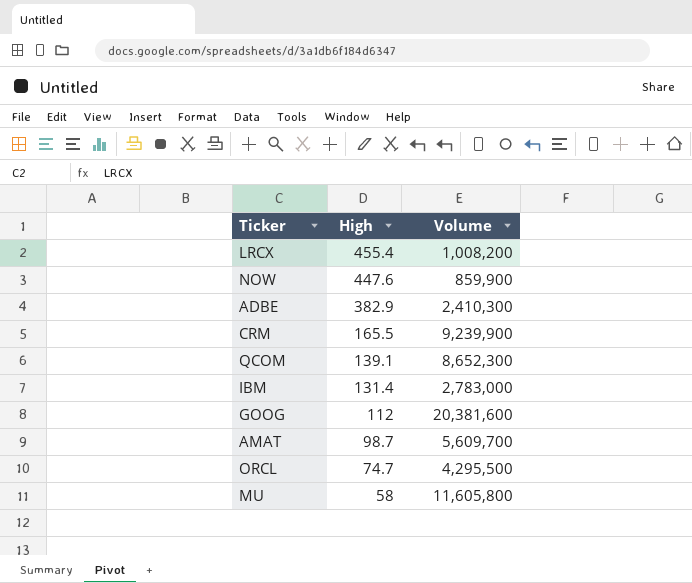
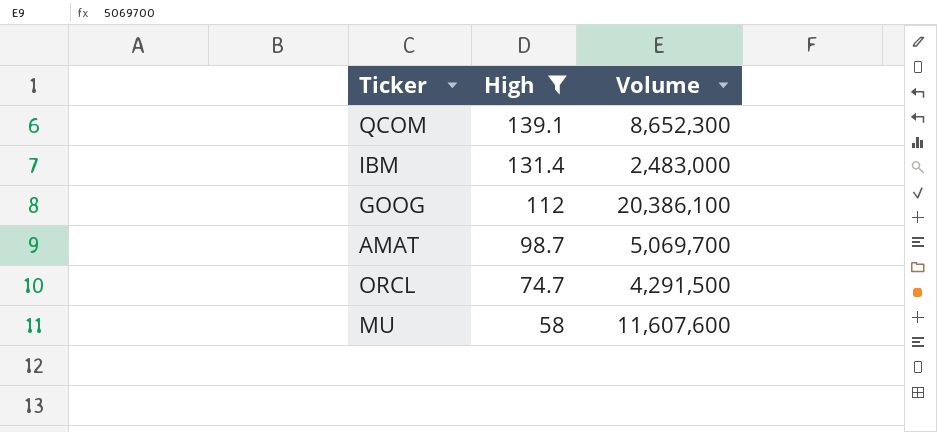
filter: none -> High <= 139.1
IBM | Volume: 2,783,000 -> 2,483,000
GOOG | Volume: 20,381,600 -> 20,386,100
AMAT | Volume: 5,609,700 -> 5,069,700
ORCL | Volume: 4,295,500 -> 4,291,500
MU | Volume: 11,605,800 -> 11,607,600

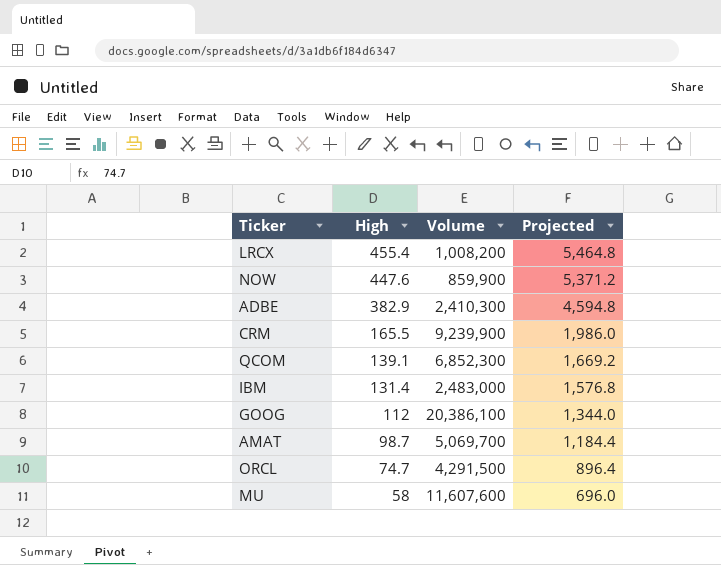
filter: High <= 139.1 -> none
column Projected | formula: none -> [High] * 12
QCOM | Volume: 8,652,300 -> 6,852,300

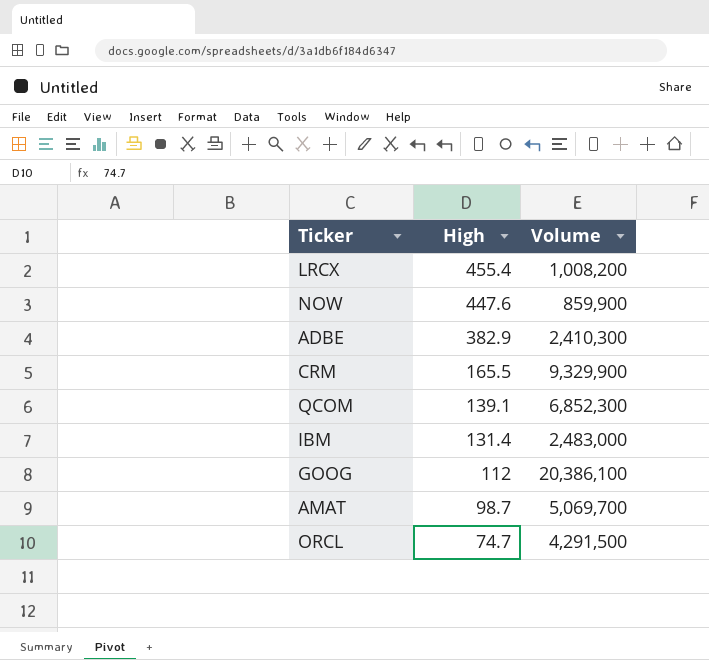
column Projected | formula: [High] * 12 -> none
row MU: 58 | 11,607,600 | 696.0 -> none
CRM | Volume: 9,239,900 -> 9,329,900

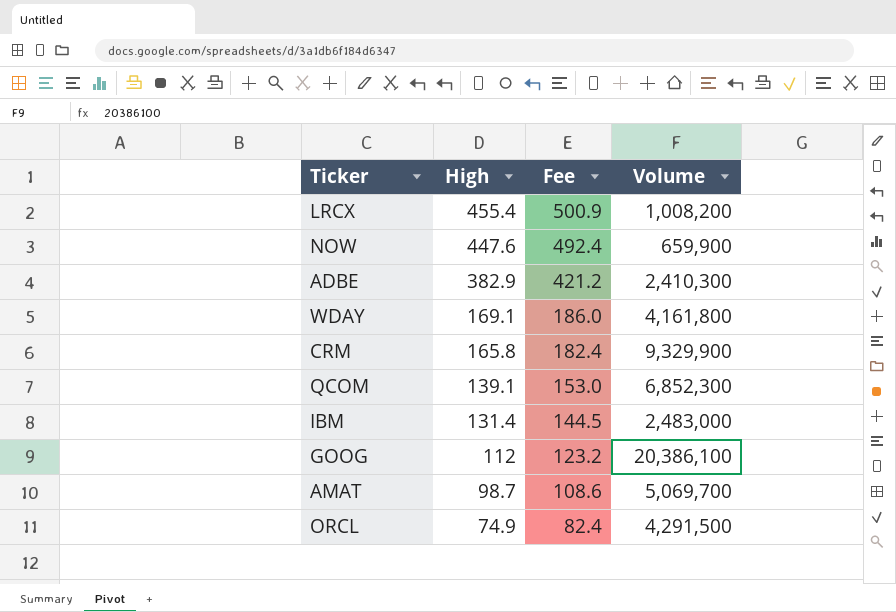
column Fee | formula: none -> [High] * 1.1
NOW | Volume: 859,900 -> 659,900
row WDAY: none -> 169.1 | 186.0 | 4,161,800
CRM | High: 165.5 -> 165.8
ORCL | High: 74.7 -> 74.9

